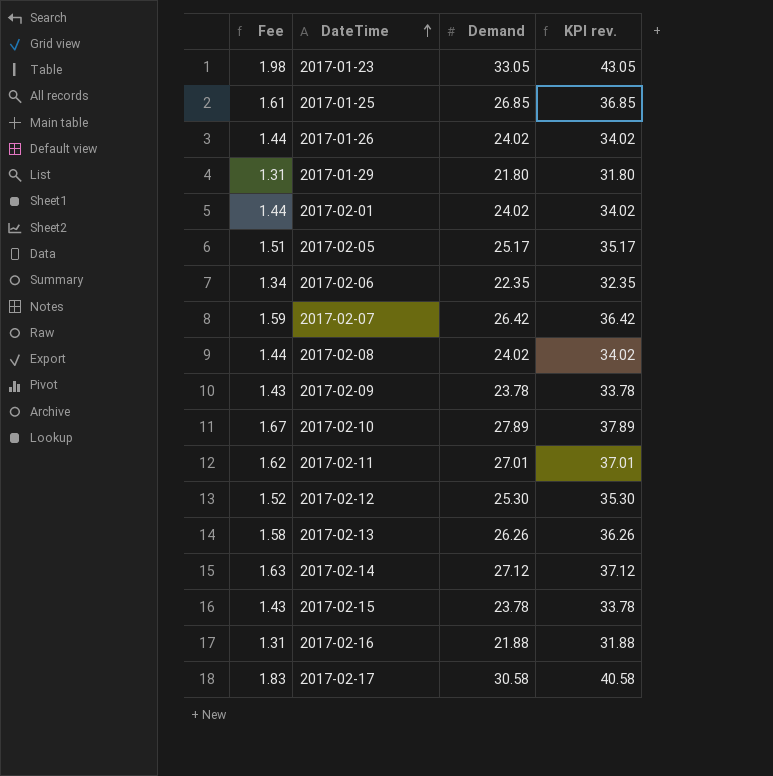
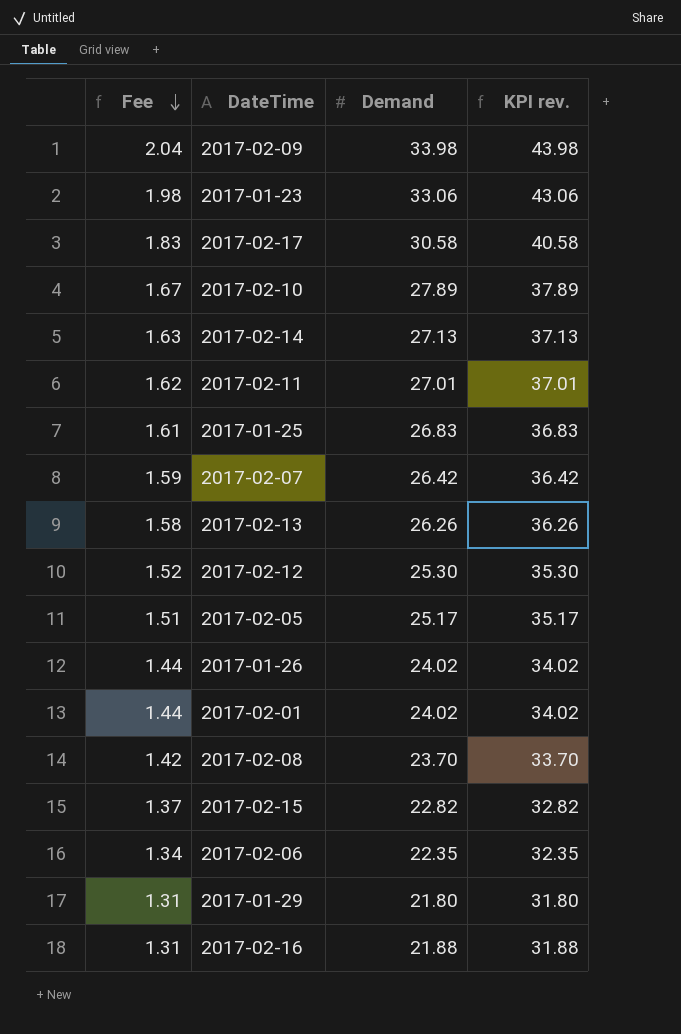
row order: DateTime ascending -> Fee descending
2017-02-09 | Fee: 1.43 -> 2.04
2017-02-09 | Demand: 23.78 -> 33.98
2017-02-09 | KPI rev.: 33.78 -> 43.98
2017-01-23 | Demand: 33.05 -> 33.06
2017-01-23 | KPI rev.: 43.05 -> 43.06
2017-02-14 | Demand: 27.12 -> 27.13
2017-02-14 | KPI rev.: 37.12 -> 37.13
2017-01-25 | Demand: 26.85 -> 26.83
2017-01-25 | KPI rev.: 36.85 -> 36.83
2017-02-08 | Fee: 1.44 -> 1.42
2017-02-08 | Demand: 24.02 -> 23.70
2017-02-08 | KPI rev.: 34.02 -> 33.70
2017-02-15 | Fee: 1.43 -> 1.37
2017-02-15 | Demand: 23.78 -> 22.82
2017-02-15 | KPI rev.: 33.78 -> 32.82

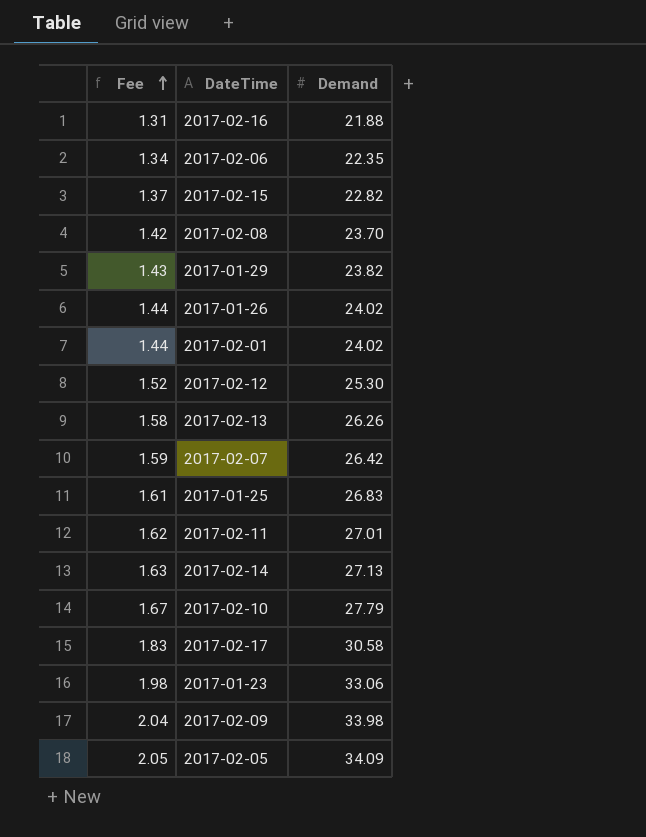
row order: Fee descending -> Fee ascending
column KPI rev. | formula: [Demand] + 10 -> none
2017-01-29 | Fee: 1.31 -> 1.43
2017-01-29 | Demand: 21.80 -> 23.82
2017-02-10 | Demand: 27.89 -> 27.79
2017-02-05 | Fee: 1.51 -> 2.05
2017-02-05 | Demand: 25.17 -> 34.09

